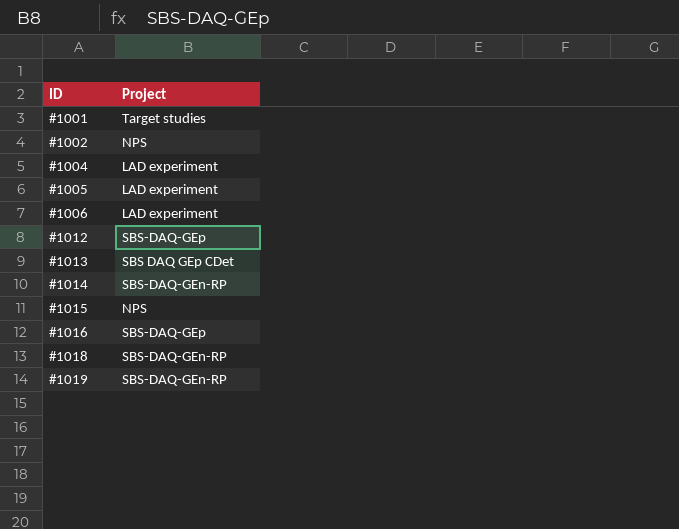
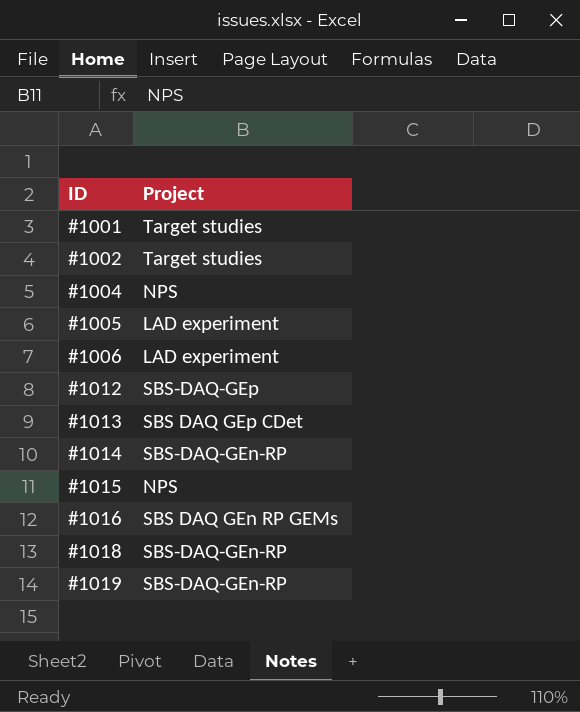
#1002 | Project: NPS -> Target studies
#1004 | Project: LAD experiment -> NPS
#1016 | Project: SBS-DAQ-GEp -> SBS DAQ GEn RP GEMs

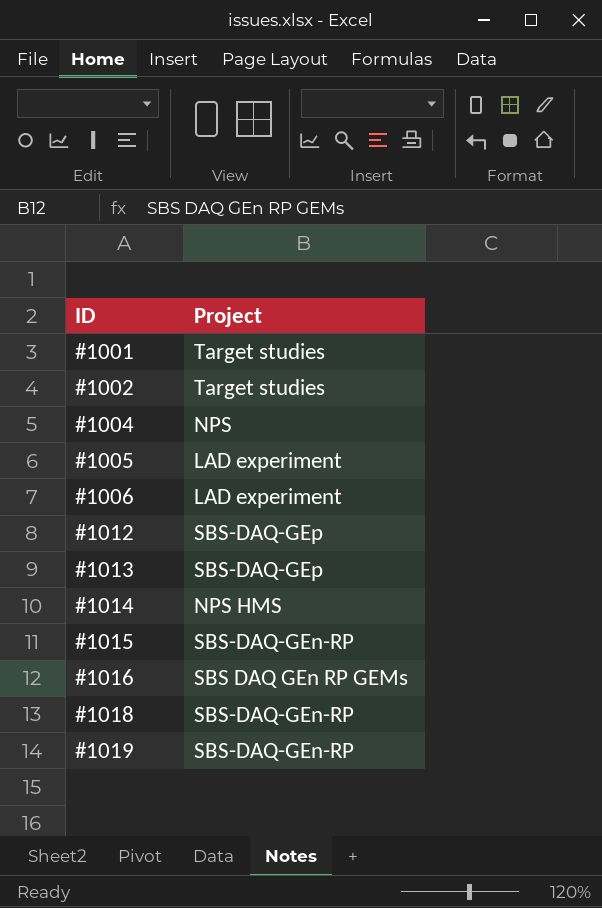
#1013 | Project: SBS DAQ GEp CDet -> SBS-DAQ-GEp
#1014 | Project: SBS-DAQ-GEn-RP -> NPS HMS
#1015 | Project: NPS -> SBS-DAQ-GEn-RP

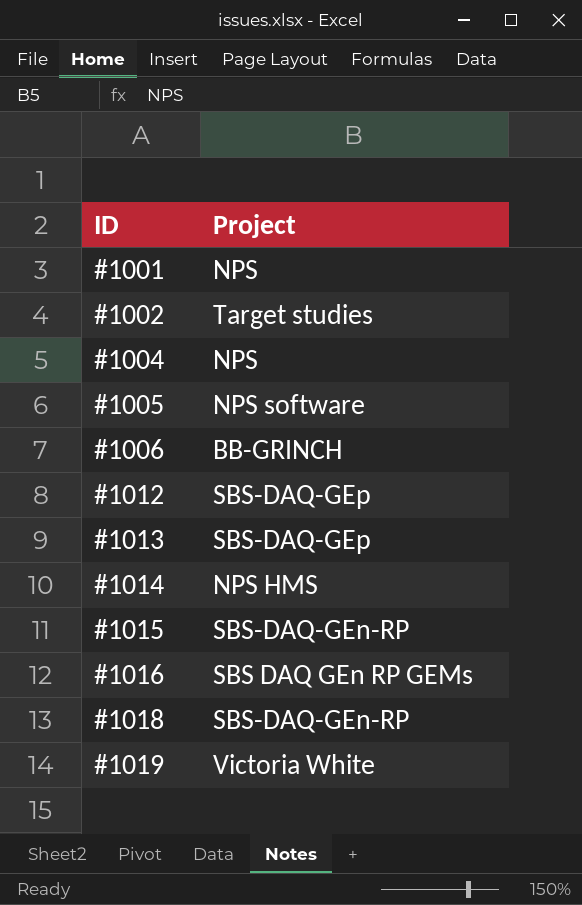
#1001 | Project: Target studies -> NPS
#1005 | Project: LAD experiment -> NPS software
#1006 | Project: LAD experiment -> BB-GRINCH
#1019 | Project: SBS-DAQ-GEn-RP -> Victoria White

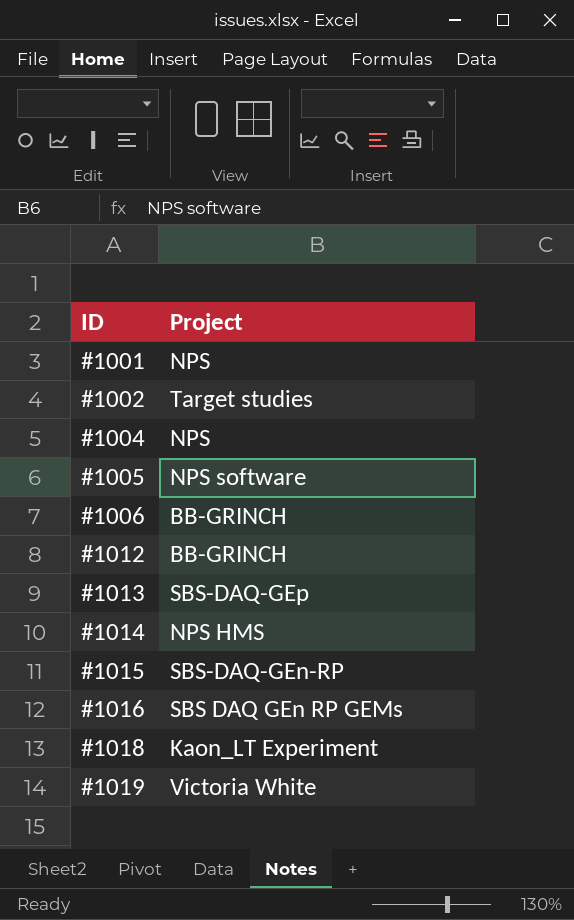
#1012 | Project: SBS-DAQ-GEp -> BB-GRINCH
#1018 | Project: SBS-DAQ-GEn-RP -> Kaon_LT Experiment

